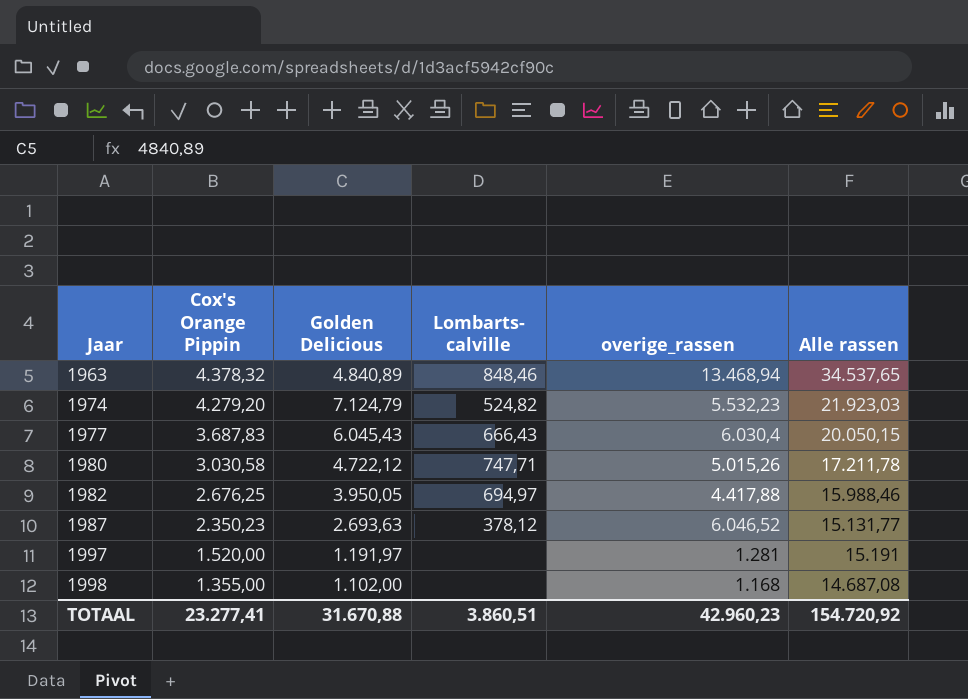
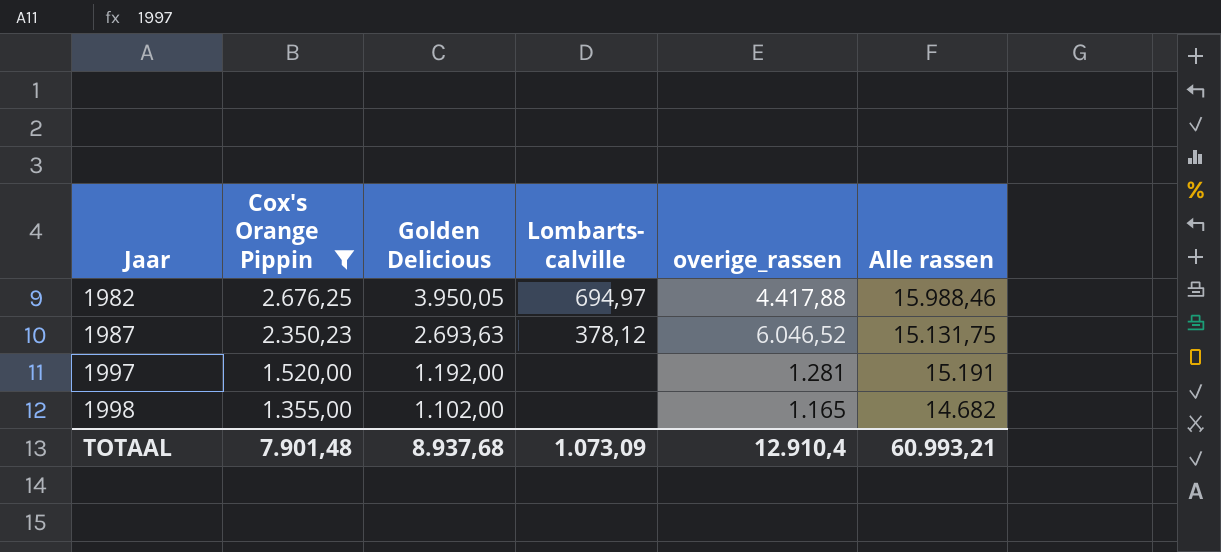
filter: none -> Cox's Orange Pippin <= 2.676,25
1987 | Alle rassen: 15.131,77 -> 15.131,75
1997 | Golden Delicious: 1.191,97 -> 1.192,00
1998 | overige_rassen: 1.168 -> 1.165
1998 | Alle rassen: 14.687,08 -> 14.682
TOTAAL | Cox's Orange Pippin: 23.277,41 -> 7.901,48
TOTAAL | Golden Delicious: 31.670,88 -> 8.937,68
TOTAAL | Lombarts- calville: 3.860,51 -> 1.073,09
TOTAAL | overige_rassen: 42.960,23 -> 12.910,4
TOTAAL | Alle rassen: 154.720,92 -> 60.993,21

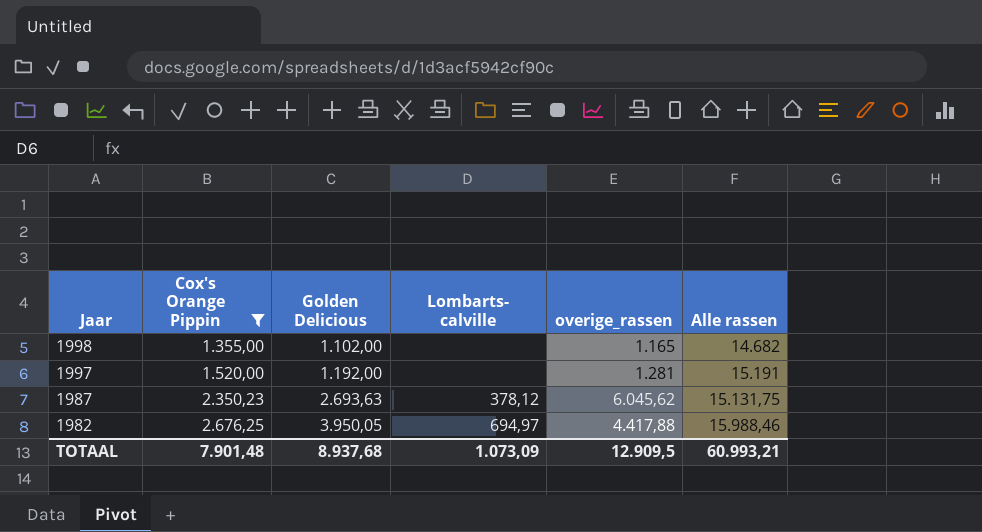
row order: Jaar ascending -> Jaar descending
1987 | overige_rassen: 6.046,52 -> 6.045,62
TOTAAL | overige_rassen: 12.910,4 -> 12.909,5

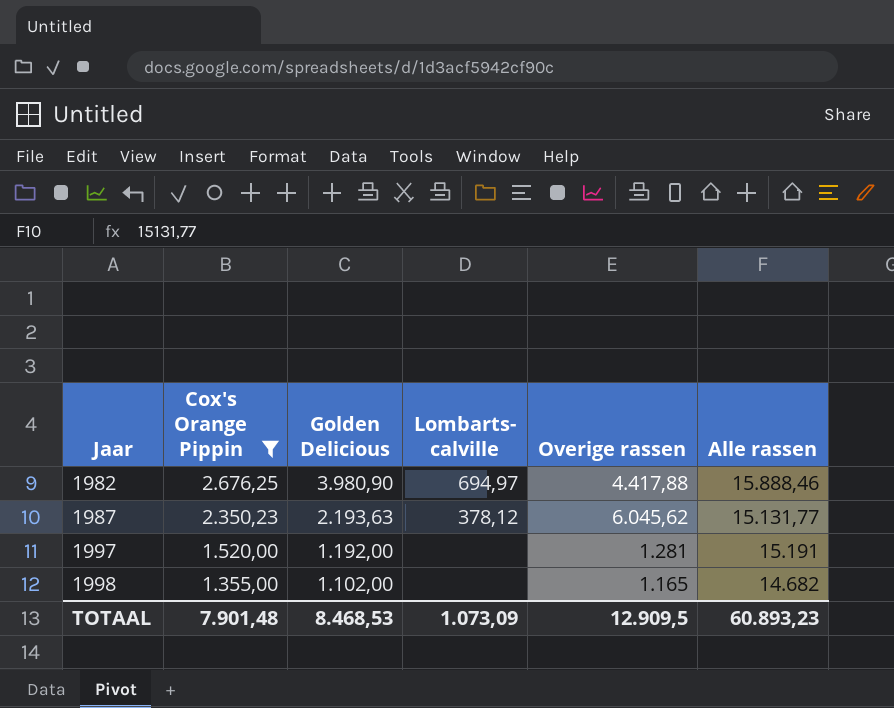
row order: Jaar descending -> Jaar ascending
column name: overige_rassen -> Overige rassen
1982 | Golden Delicious: 3.950,05 -> 3.980,90
1982 | Alle rassen: 15.988,46 -> 15.888,46
1987 | Golden Delicious: 2.693,63 -> 2.193,63
1987 | Alle rassen: 15.131,75 -> 15.131,77
TOTAAL | Golden Delicious: 8.937,68 -> 8.468,53
TOTAAL | Alle rassen: 60.993,21 -> 60.893,23

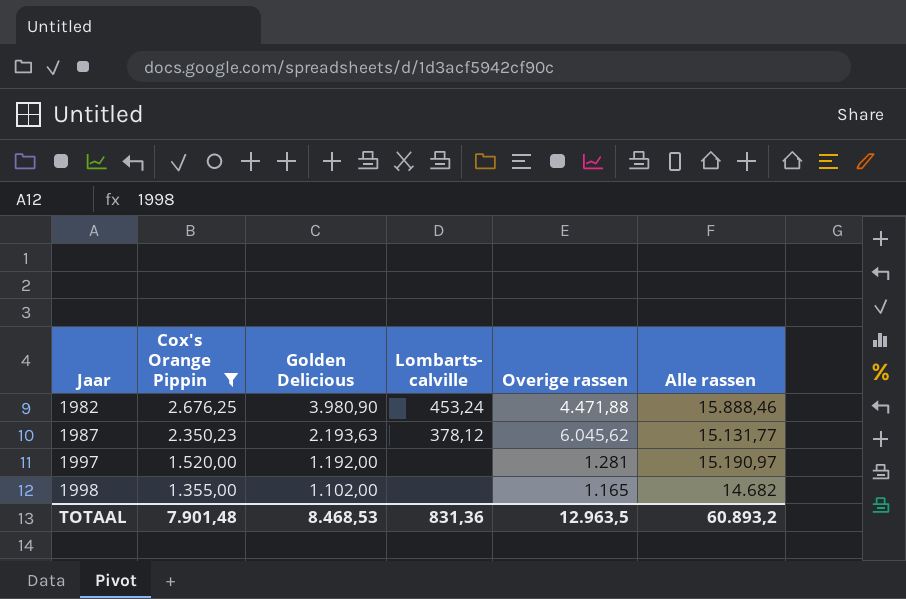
1982 | Lombarts- calville: 694,97 -> 453,24
1982 | Overige rassen: 4.417,88 -> 4.471,88
1997 | Alle rassen: 15.191 -> 15.190,97
TOTAAL | Lombarts- calville: 1.073,09 -> 831,36
TOTAAL | Overige rassen: 12.909,5 -> 12.963,5
TOTAAL | Alle rassen: 60.893,23 -> 60.893,2

